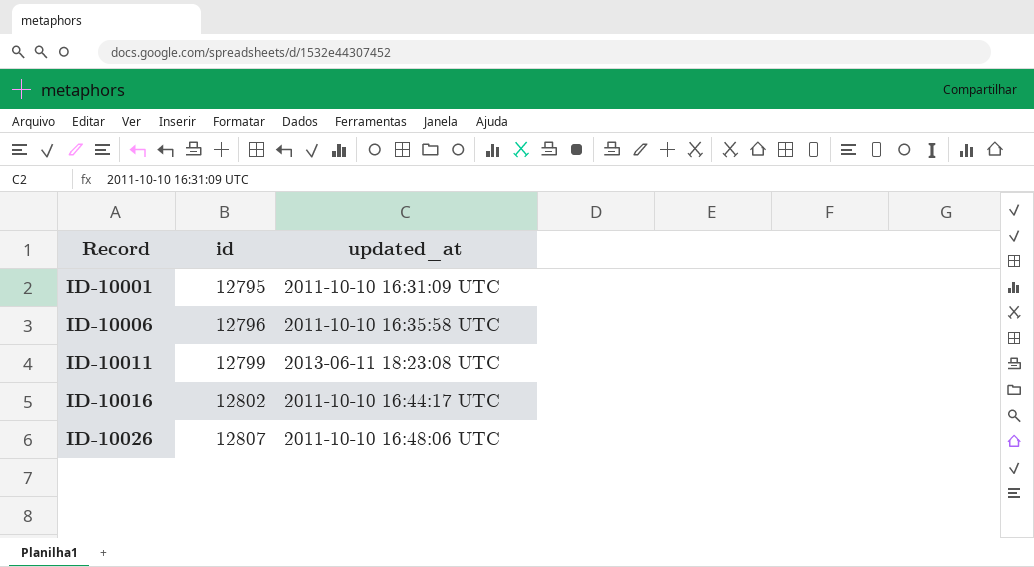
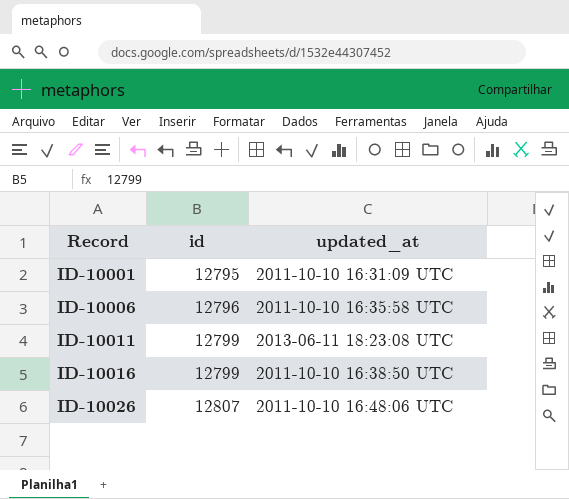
ID-10016 | id: 12802 -> 12799
ID-10016 | updated_at: 2011-10-10 16:44:17 UTC -> 2011-10-10 16:38:50 UTC

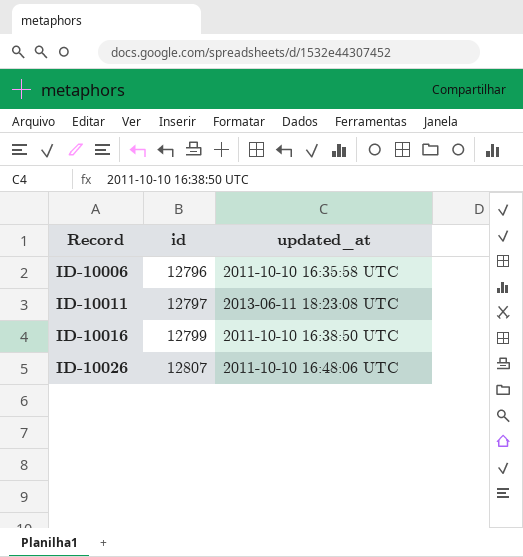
row ID-10001: 12795 | 2011-10-10 16:31:09 UTC -> none
ID-10011 | id: 12799 -> 12797

